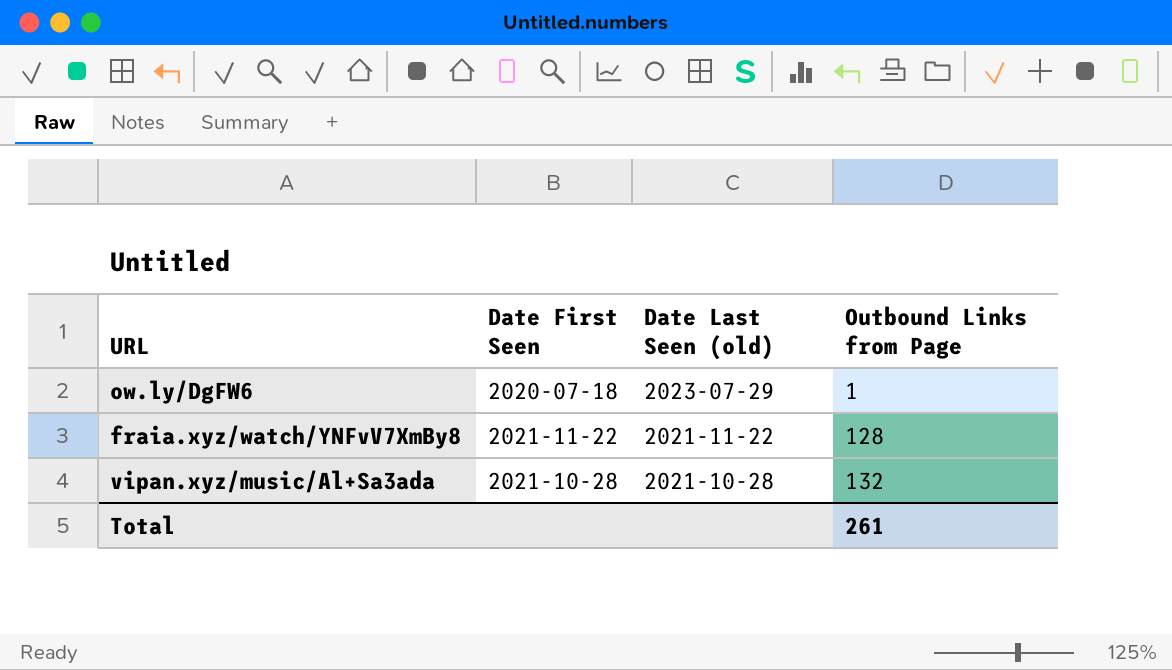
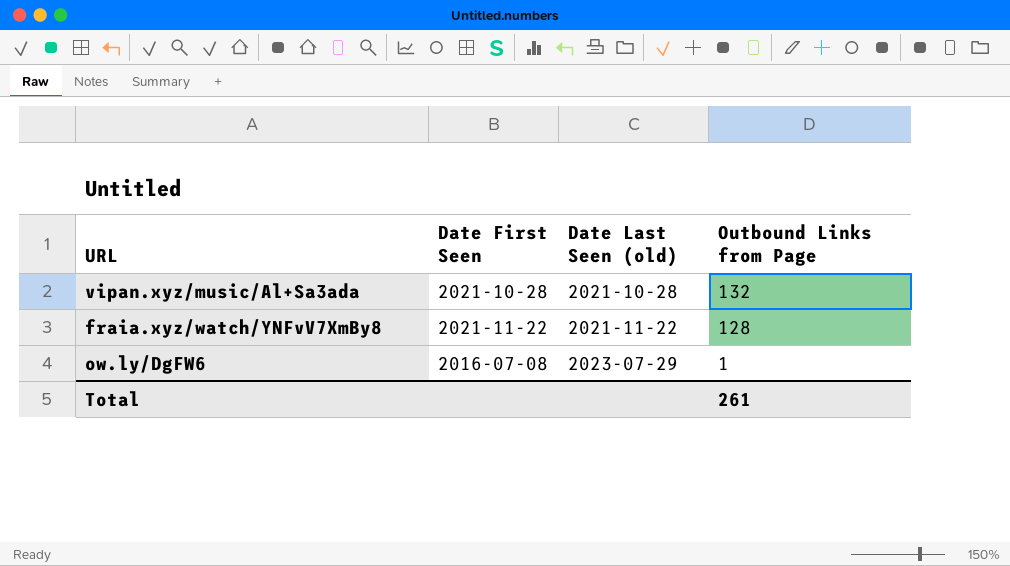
row order: Date Last Seen (old) descending -> Date Last Seen (old) ascending
ow.ly/DgFW6 | Date First Seen: 2020-07-18 -> 2016-07-08

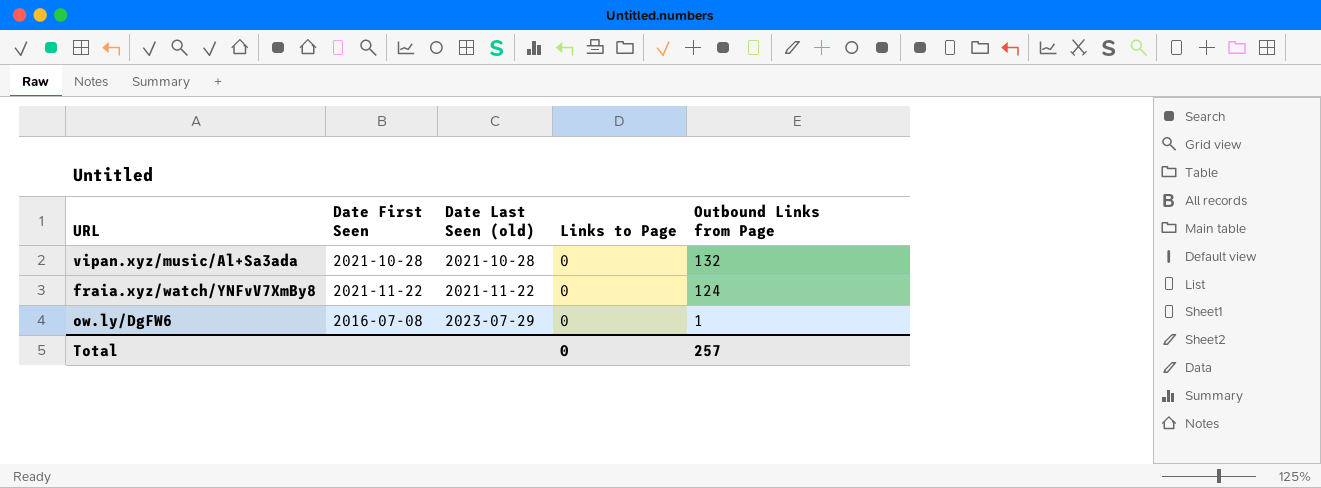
column Links to Page | position: none -> 4
fraia.xyz/watch/YNFvV7XmBy8 | Outbound Links from Page: 128 -> 124
Total | Outbound Links from Page: 261 -> 257

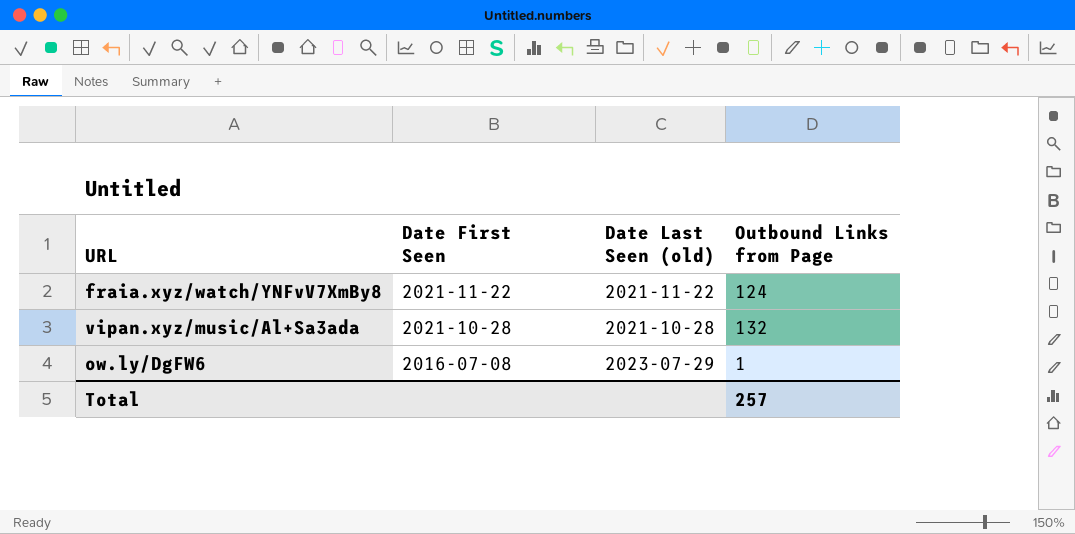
row order: Date Last Seen (old) ascending -> Date First Seen descending
column Links to Page | position: 4 -> none

